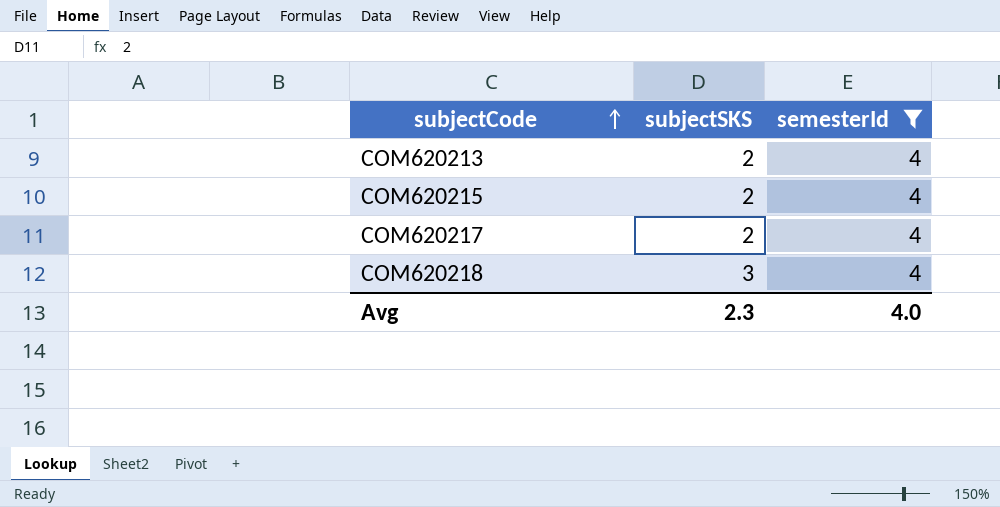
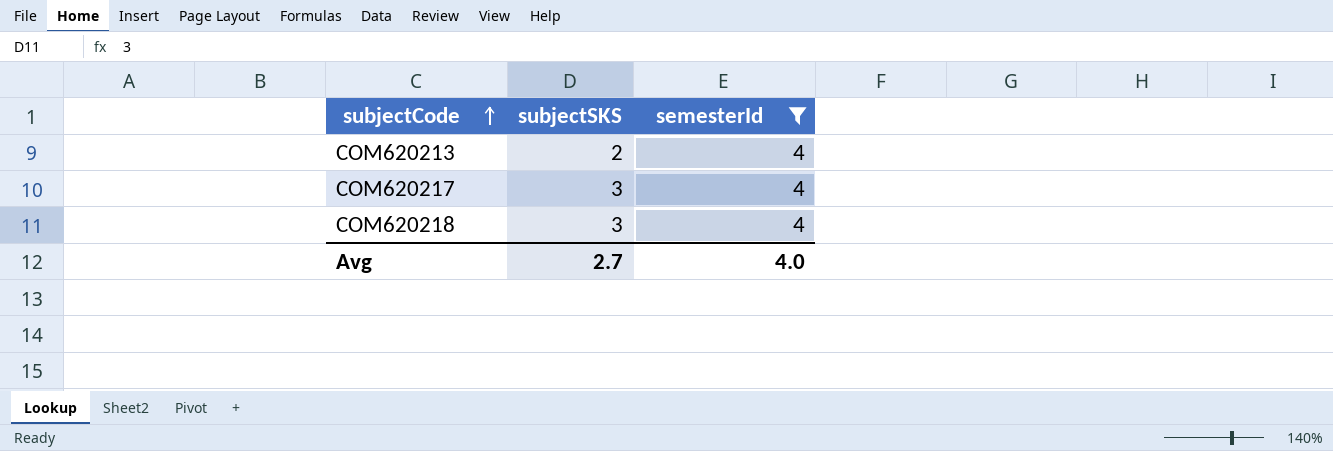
row COM620215: 2 | 4 -> none
COM620217 | subjectSKS: 2 -> 3
Avg | subjectSKS: 2.3 -> 2.7

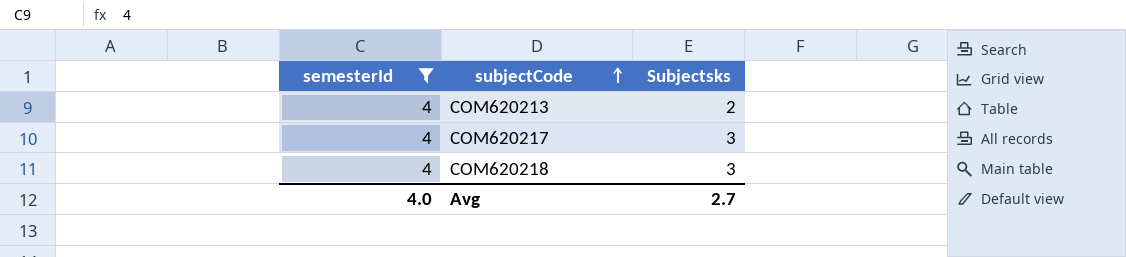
column semesterId | position: 3 -> 1
column name: subjectSKS -> Subjectsks

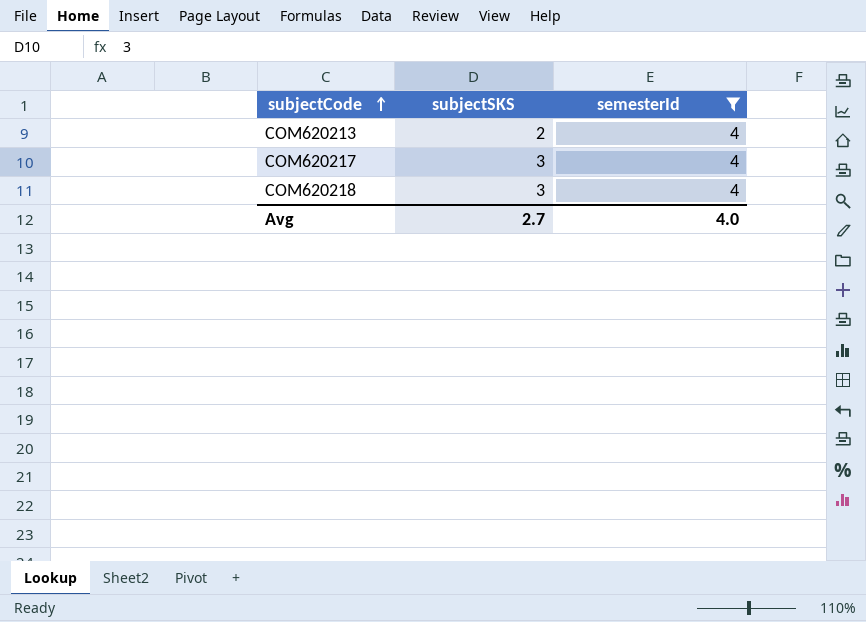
column name: Subjectsks -> subjectSKS
column semesterId | position: 1 -> 3

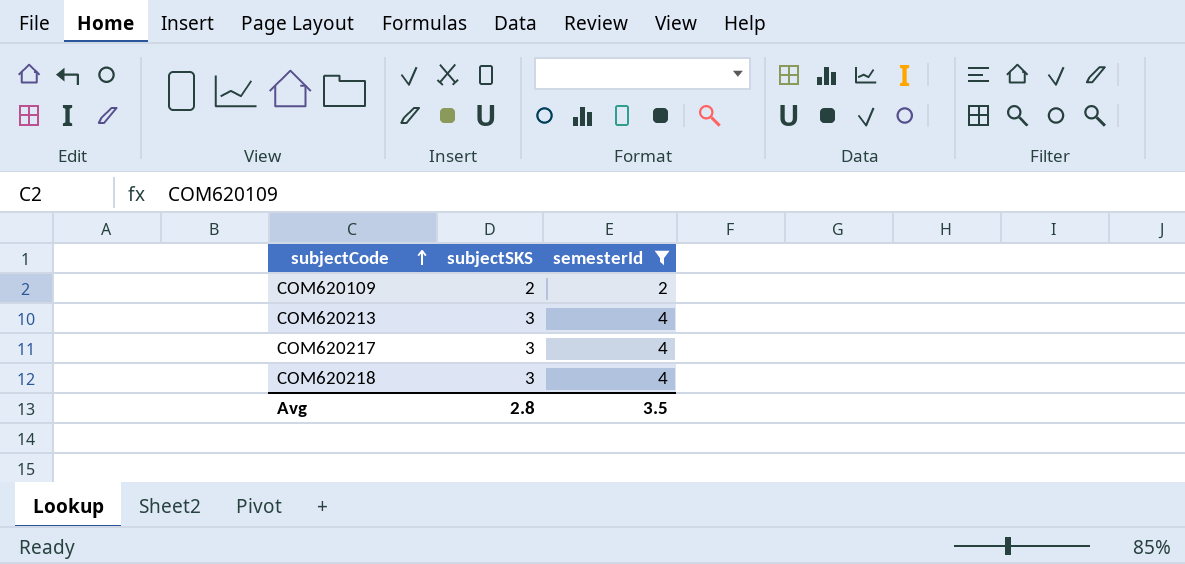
row COM620109: none -> 2 | 2
COM620213 | subjectSKS: 2 -> 3
Avg | subjectSKS: 2.7 -> 2.8
Avg | semesterId: 4.0 -> 3.5

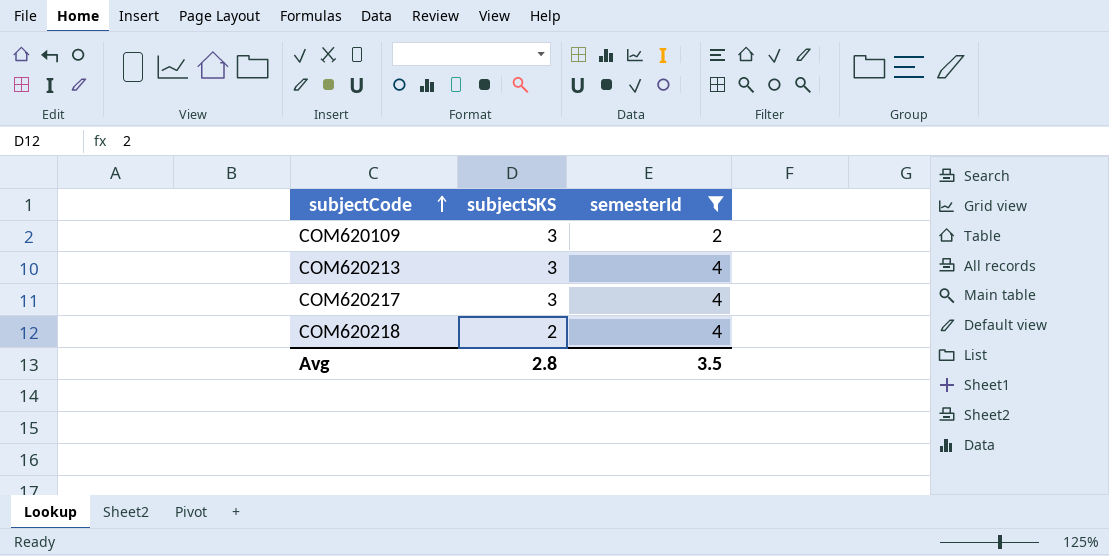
COM620109 | subjectSKS: 2 -> 3
COM620218 | subjectSKS: 3 -> 2

